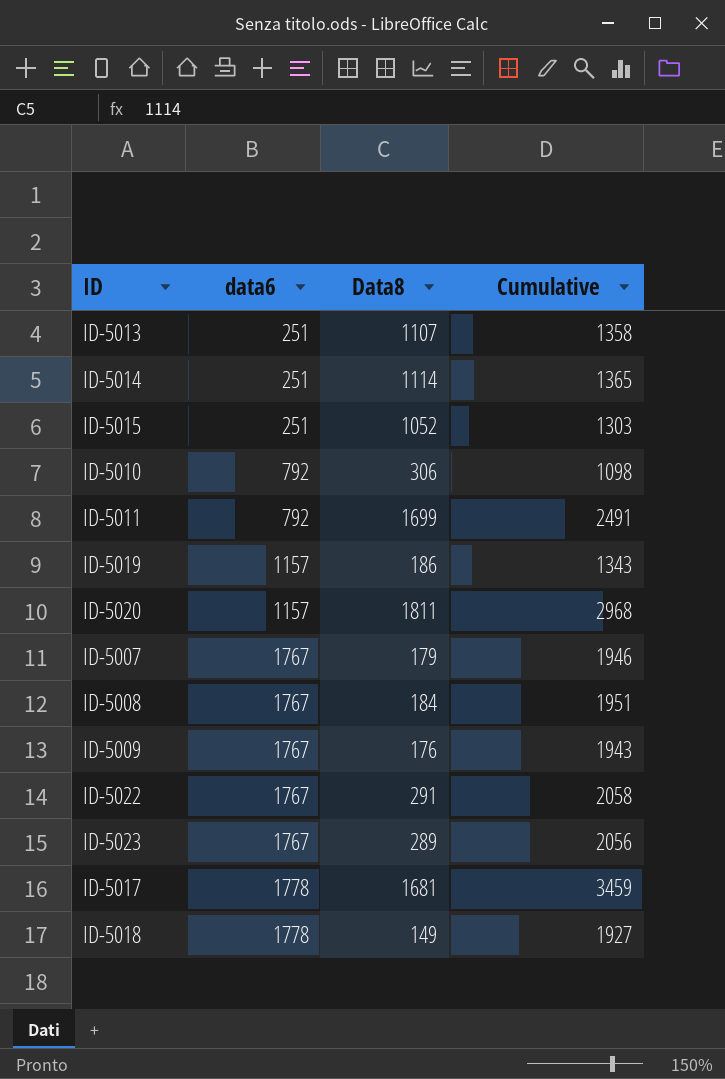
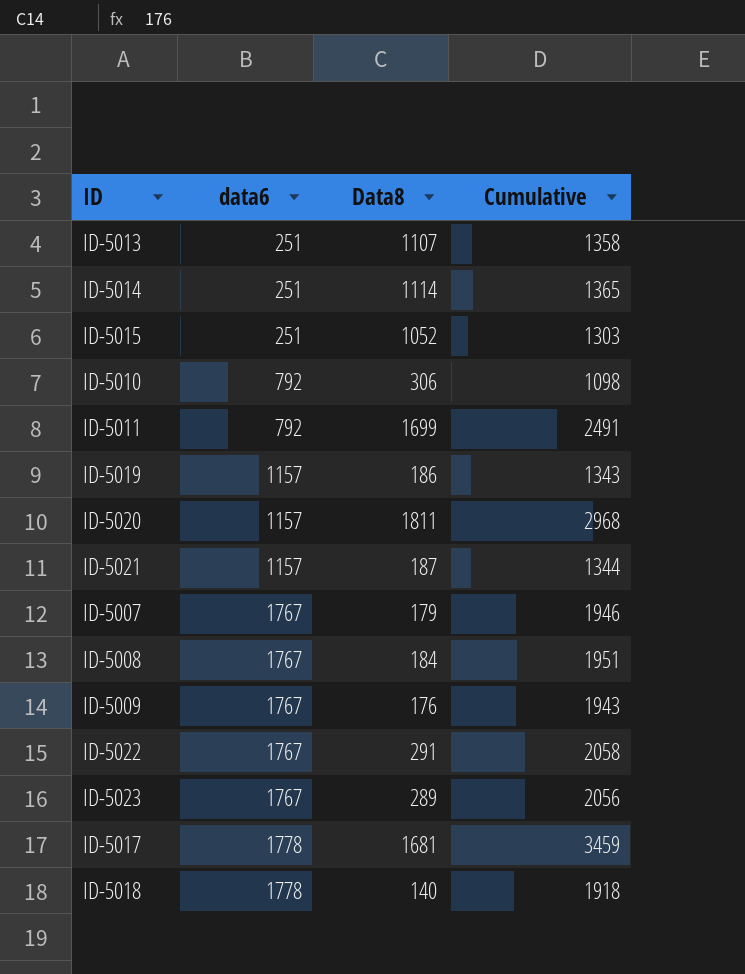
row ID-5021: none -> 1157 | 187 | 1344
ID-5018 | Data8: 149 -> 140
ID-5018 | Cumulative: 1927 -> 1918

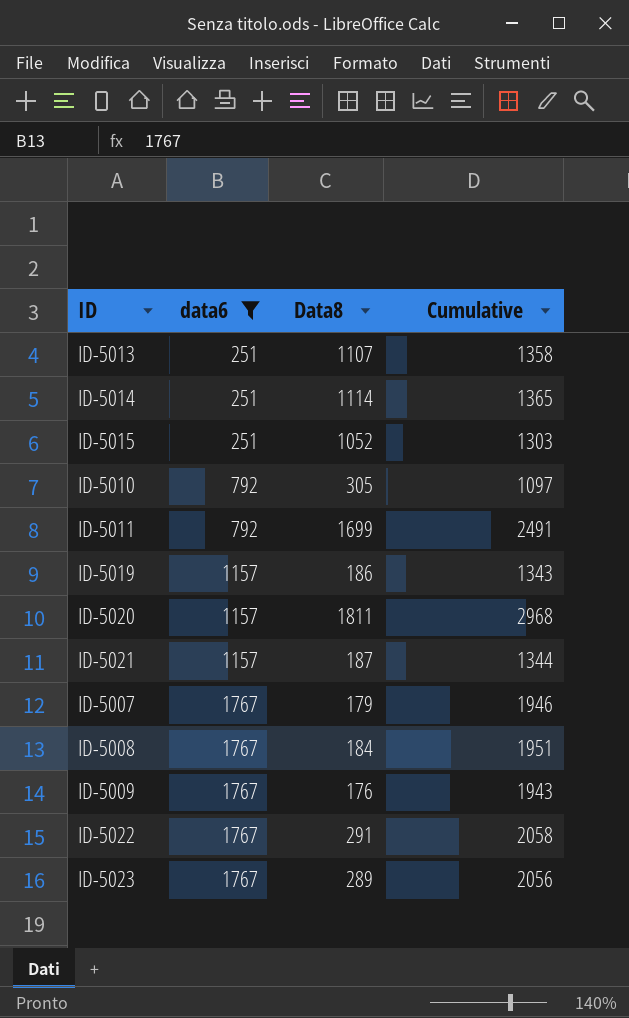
filter: none -> data6 != 1778
ID-5010 | Data8: 306 -> 305
ID-5010 | Cumulative: 1098 -> 1097

